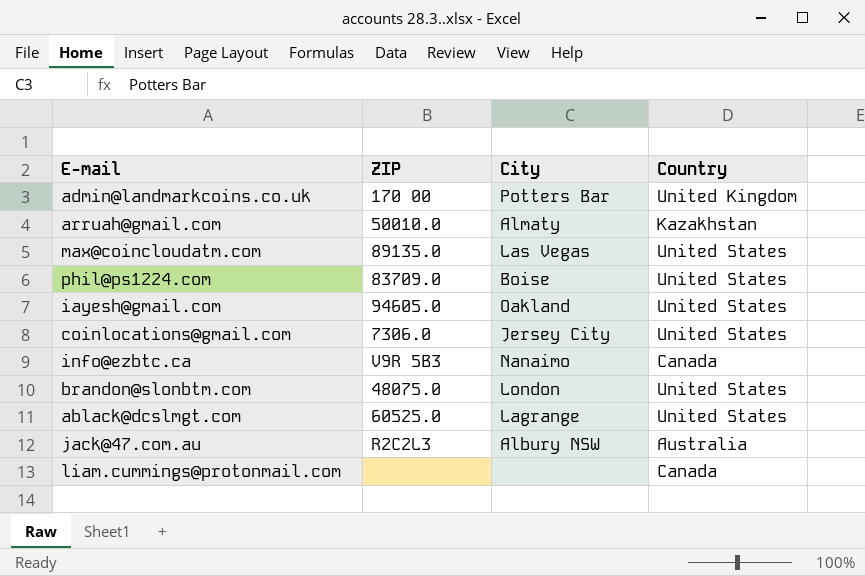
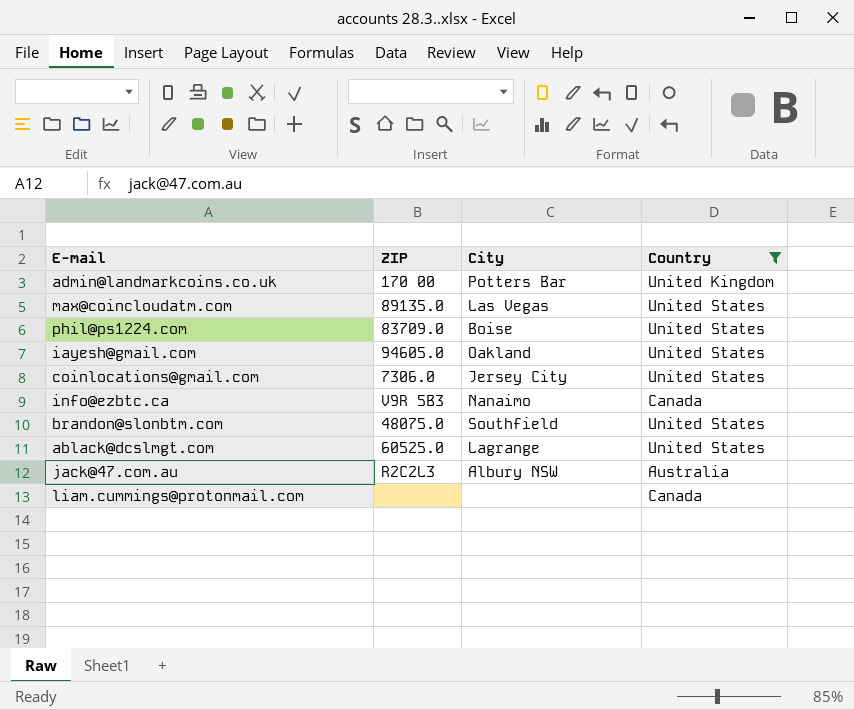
filter: none -> Country != Kazakhstan
brandon@slonbtm.com | City: London -> Southfield

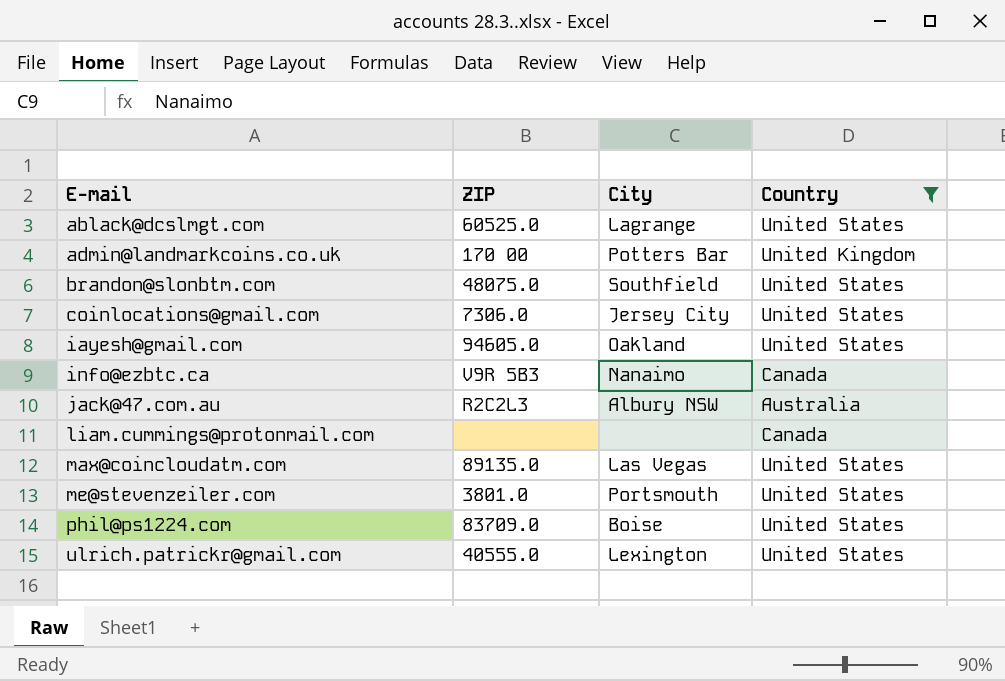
row order: none -> E-mail ascending
row me@stevenzeiler.com: none -> 3801.0 | Portsmouth | United States
row ulrich.patrickr@gmail.com: none -> 40555.0 | Lexington | United States

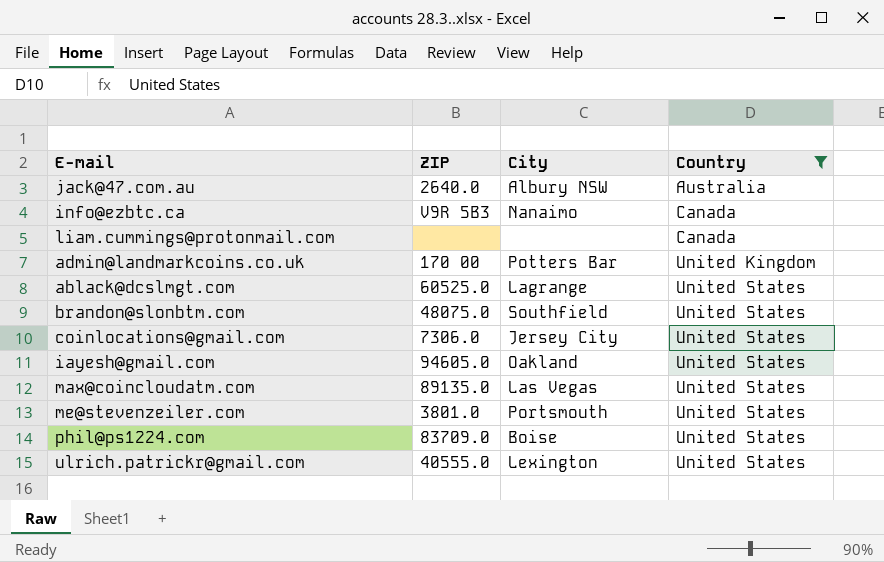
row order: E-mail ascending -> Country ascending
jack@47.com.au | ZIP: R2C2L3 -> 2640.0

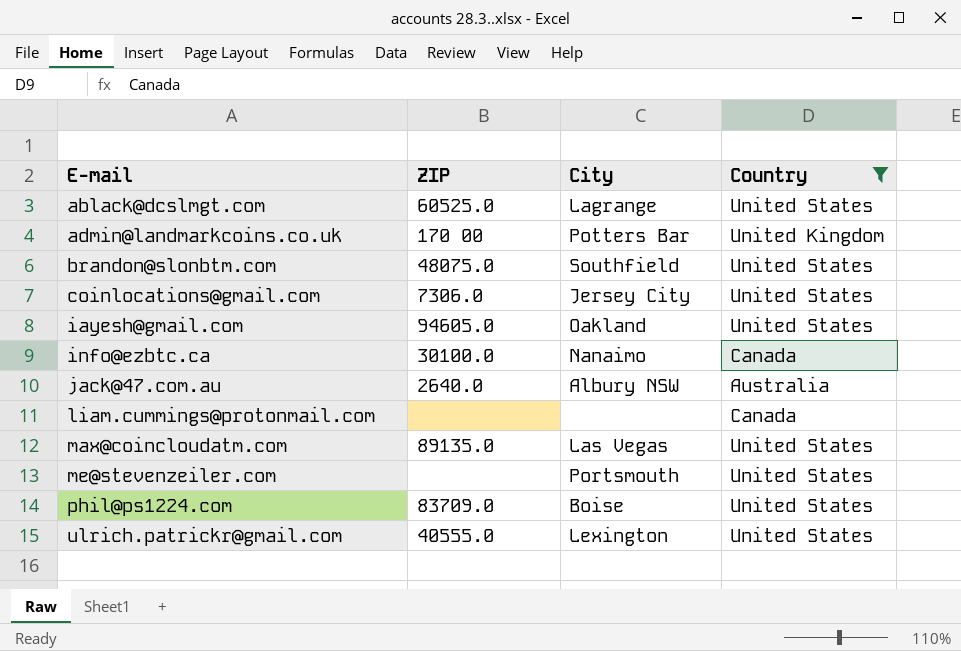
row order: Country ascending -> E-mail ascending
info@ezbtc.ca | ZIP: V9R 5B3 -> 30100.0
me@stevenzeiler.com | ZIP: 3801.0 -> none

